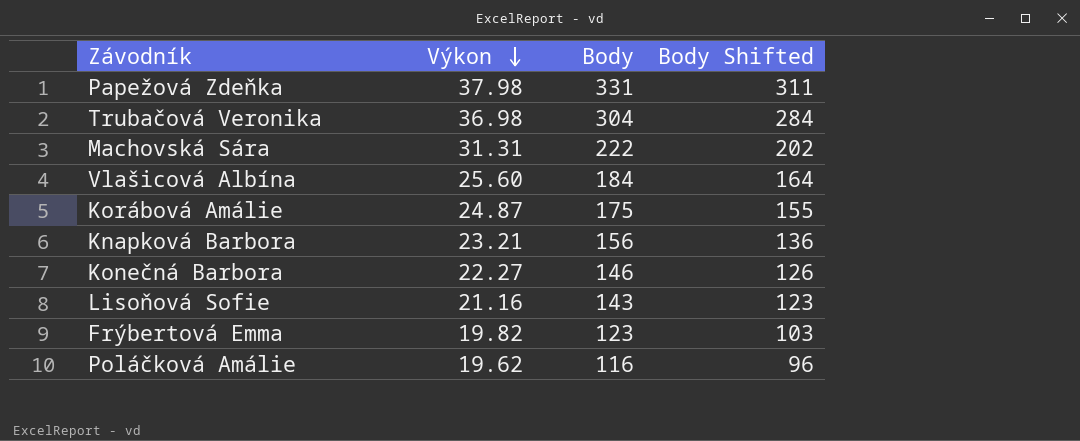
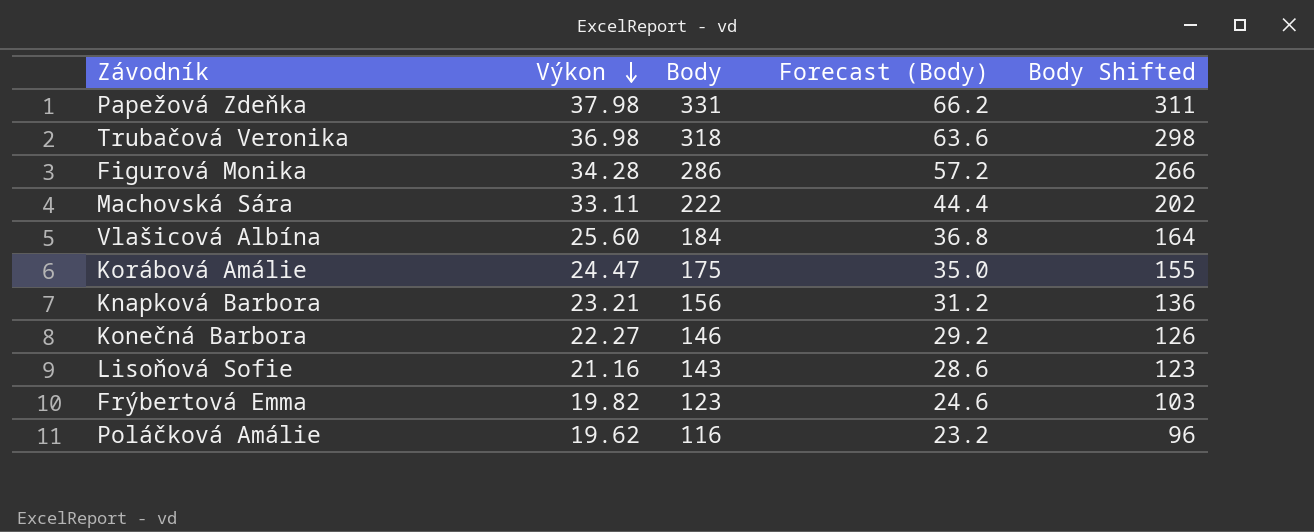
column Forecast (Body) | formula: none -> [Body] * 0.2
Trubačová Veronika | Body: 304 -> 318
Trubačová Veronika | Body Shifted: 284 -> 298
row Figurová Monika: none -> 34.28 | 286 | 57.2 | 266
Machovská Sára | Výkon: 31.31 -> 33.11
Korábová Amálie | Výkon: 24.87 -> 24.47

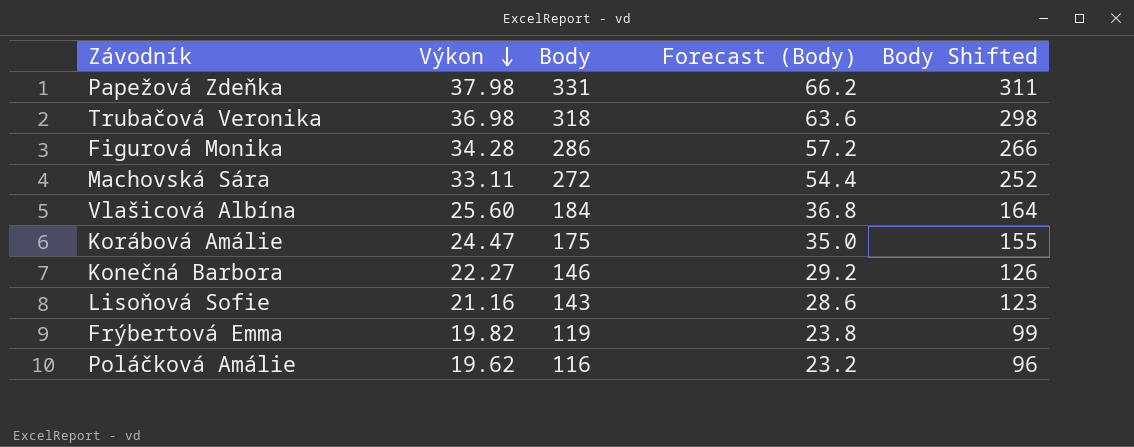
row Knapková Barbora: 23.21 | 156 | 31.2 | 136 -> none
Machovská Sára | Body: 222 -> 272
Machovská Sára | Forecast (Body): 44.4 -> 54.4
Machovská Sára | Body Shifted: 202 -> 252
Frýbertová Emma | Body: 123 -> 119
Frýbertová Emma | Forecast (Body): 24.6 -> 23.8
Frýbertová Emma | Body Shifted: 103 -> 99

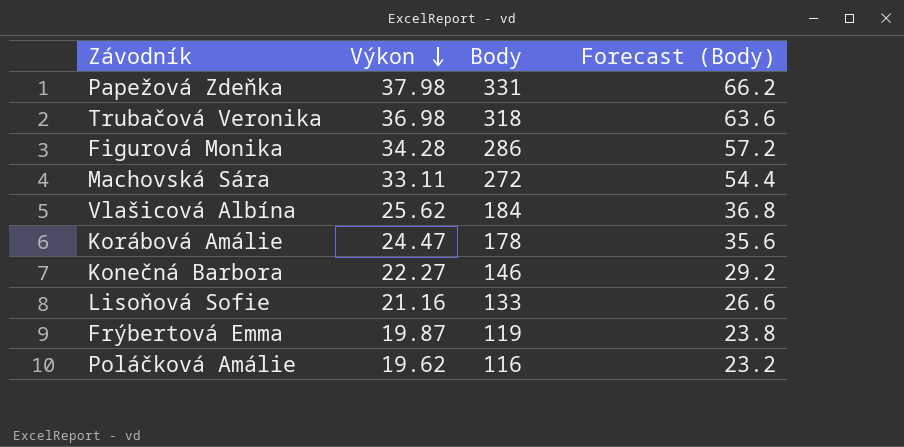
column Body Shifted | formula: [Body] - 20 -> none
Vlašicová Albína | Výkon: 25.60 -> 25.62
Korábová Amálie | Body: 175 -> 178
Korábová Amálie | Forecast (Body): 35.0 -> 35.6
Lisoňová Sofie | Body: 143 -> 133
Lisoňová Sofie | Forecast (Body): 28.6 -> 26.6
Frýbertová Emma | Výkon: 19.82 -> 19.87

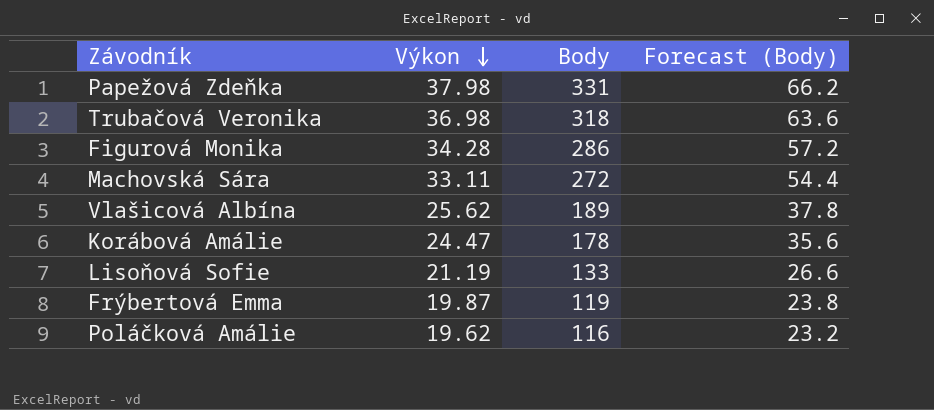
row Konečná Barbora: 22.27 | 146 | 29.2 -> none
Vlašicová Albína | Body: 184 -> 189
Vlašicová Albína | Forecast (Body): 36.8 -> 37.8
Lisoňová Sofie | Výkon: 21.16 -> 21.19

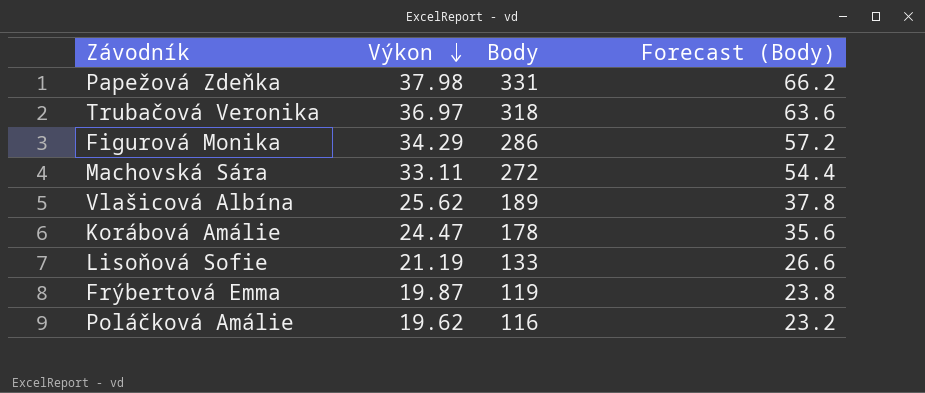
Trubačová Veronika | Výkon: 36.98 -> 36.97
Figurová Monika | Výkon: 34.28 -> 34.29

